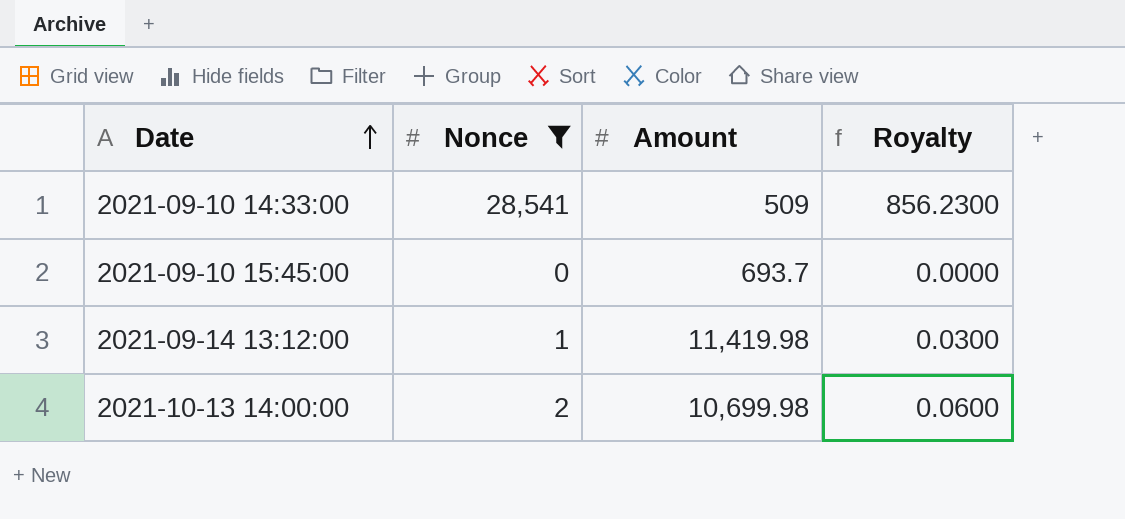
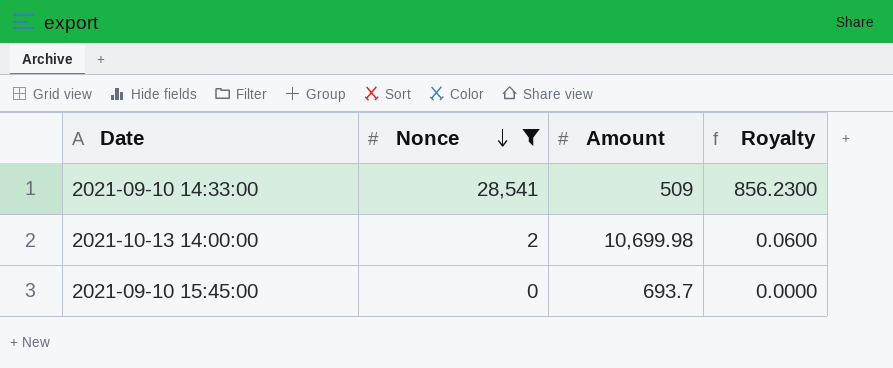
row order: Date ascending -> Nonce descending
row 2021-09-14 13:12:00: 1 | 11,419.98 | 0.0300 -> none

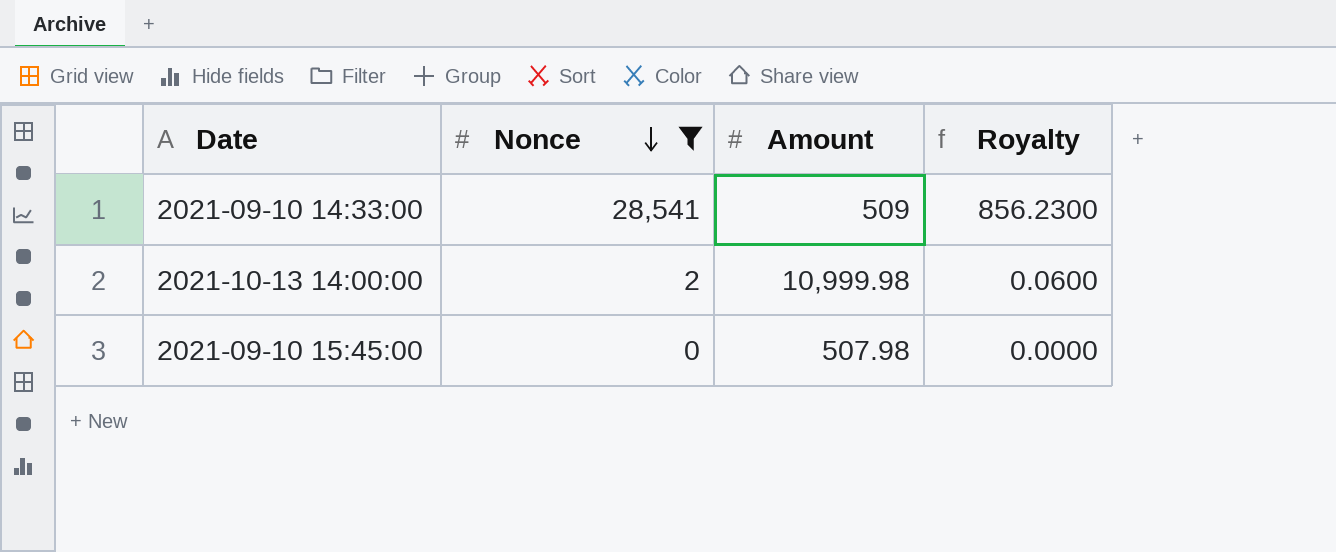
2021-10-13 14:00:00 | Amount: 10,699.98 -> 10,999.98
2021-09-10 15:45:00 | Amount: 693.7 -> 507.98

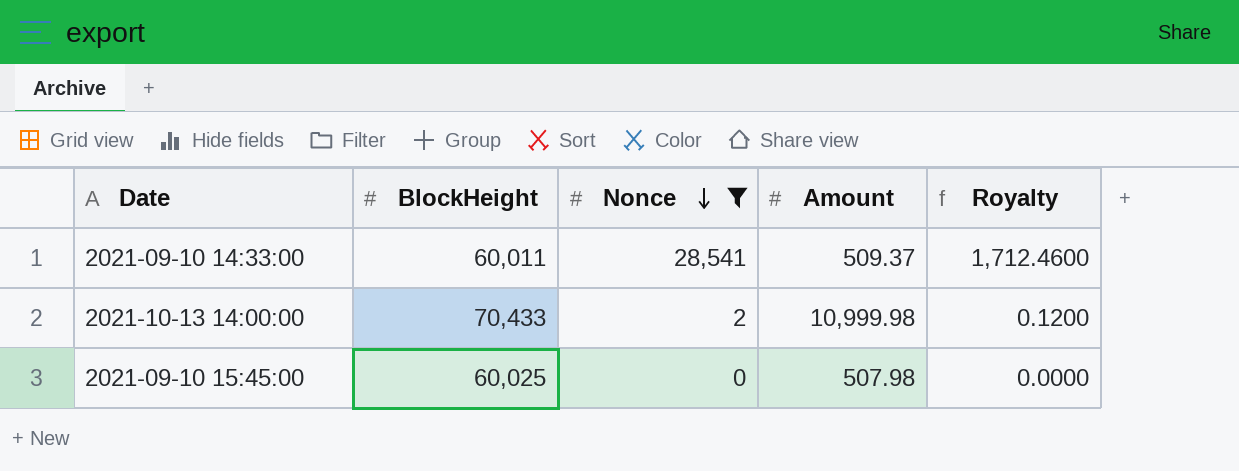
column BlockHeight | position: none -> 2
column Royalty | formula: [Nonce] * 0.03 -> [Nonce] * 0.06
2021-09-10 14:33:00 | Amount: 509 -> 509.37

